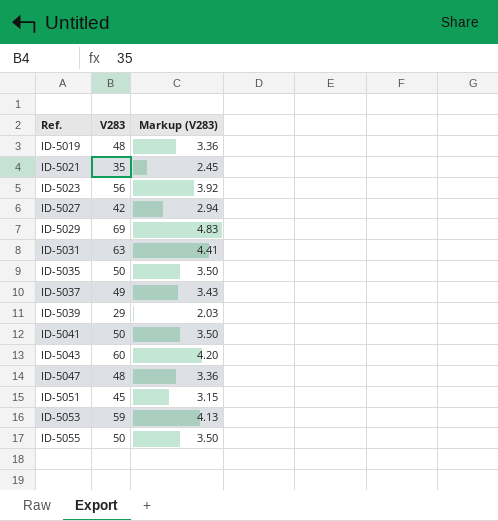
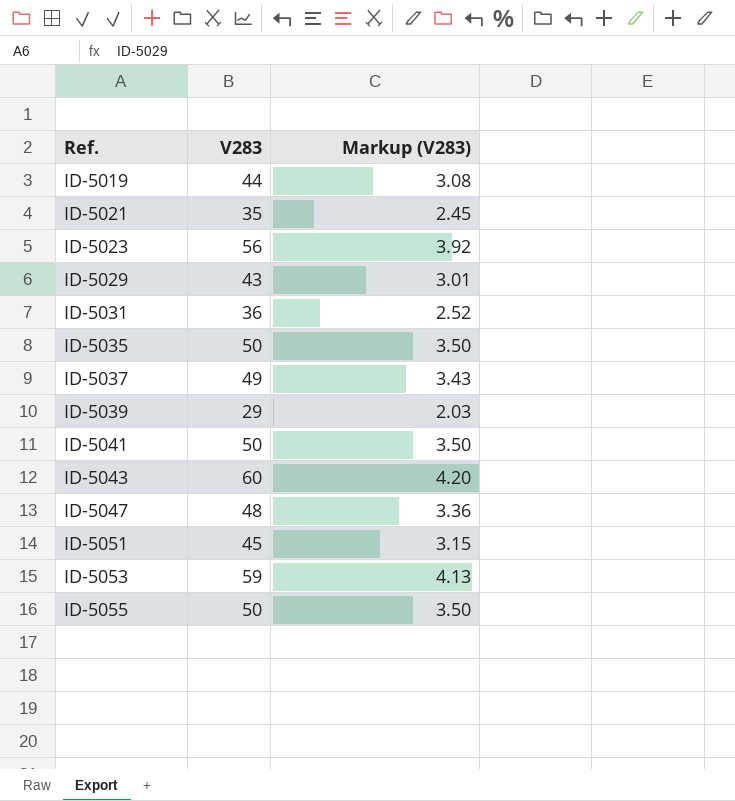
row ID-5027: 42 | 2.94 -> none
ID-5019 | V283: 48 -> 44
ID-5019 | Markup (V283): 3.36 -> 3.08
ID-5029 | V283: 69 -> 43
ID-5029 | Markup (V283): 4.83 -> 3.01
ID-5031 | V283: 63 -> 36
ID-5031 | Markup (V283): 4.41 -> 2.52

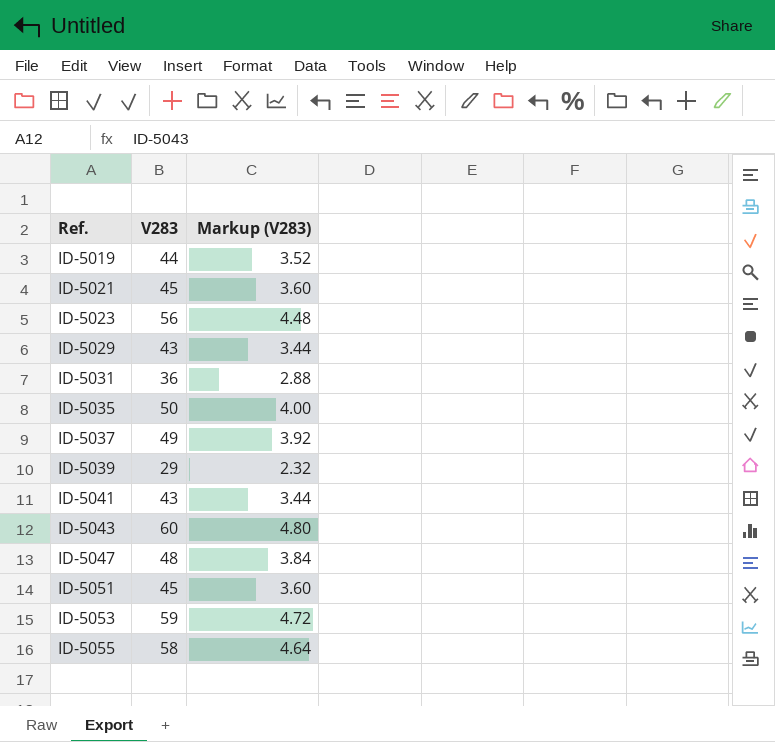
column Markup (V283) | formula: [V283] * 0.07 -> [V283] * 0.08
ID-5021 | V283: 35 -> 45
ID-5041 | V283: 50 -> 43
ID-5055 | V283: 50 -> 58

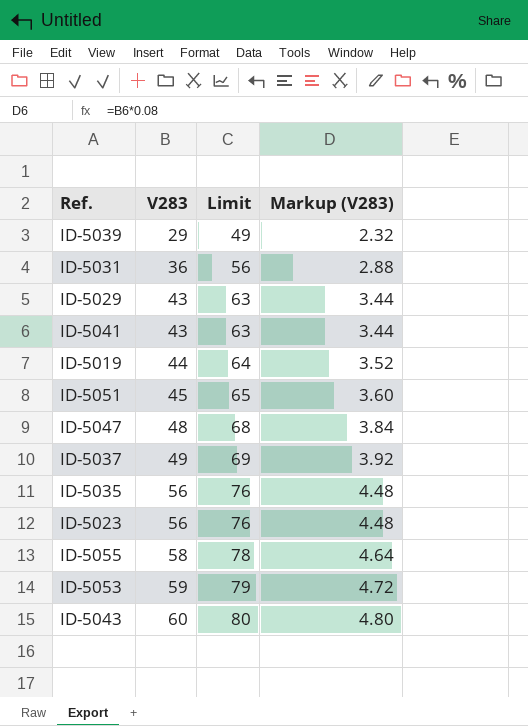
row order: Ref. ascending -> V283 ascending
column Limit | formula: none -> [V283] + 20
row ID-5021: 45 | 3.60 -> none
ID-5035 | V283: 50 -> 56
ID-5035 | Markup (V283): 4.00 -> 4.48

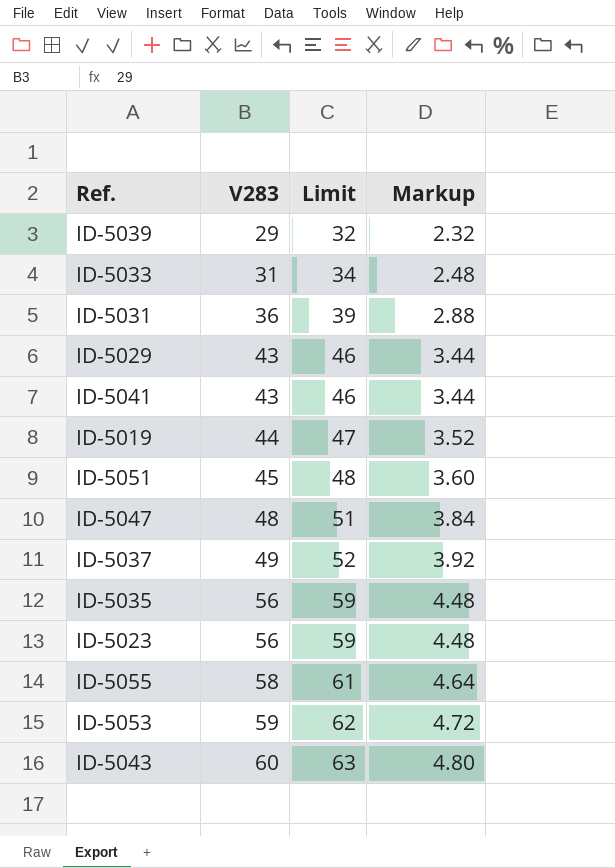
column Limit | formula: [V283] + 20 -> [V283] + 3
column name: Markup (V283) -> Markup
row ID-5033: none -> 31 | 34 | 2.48

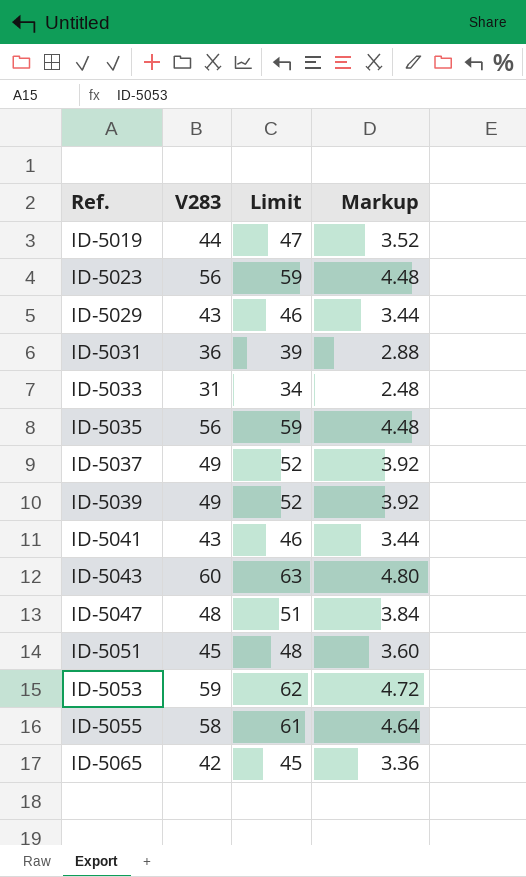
row order: V283 ascending -> Ref. ascending
ID-5039 | V283: 29 -> 49
ID-5039 | Limit: 32 -> 52
ID-5039 | Markup: 2.32 -> 3.92
row ID-5065: none -> 42 | 45 | 3.36

